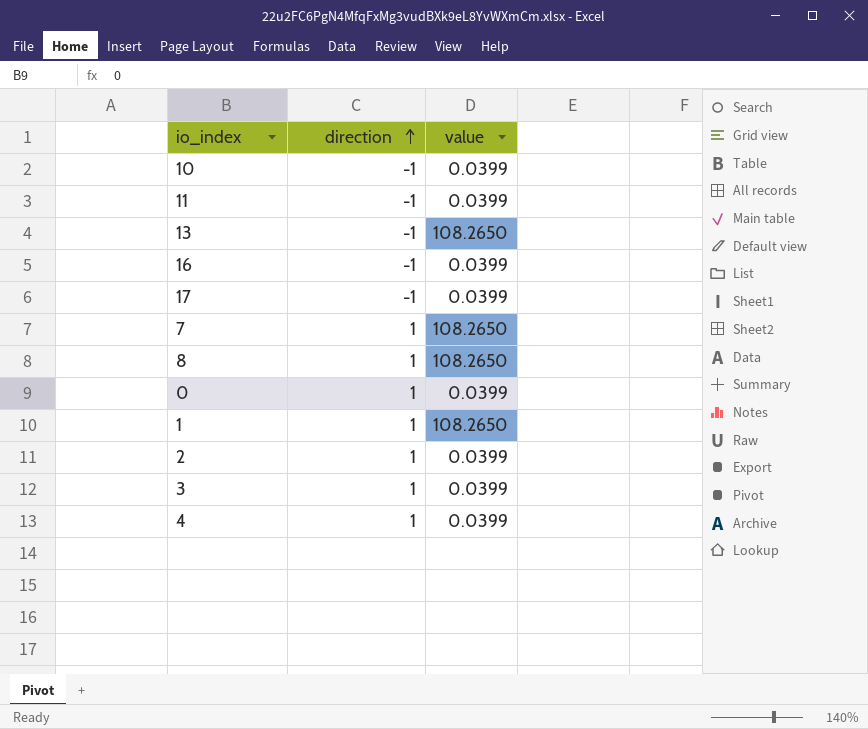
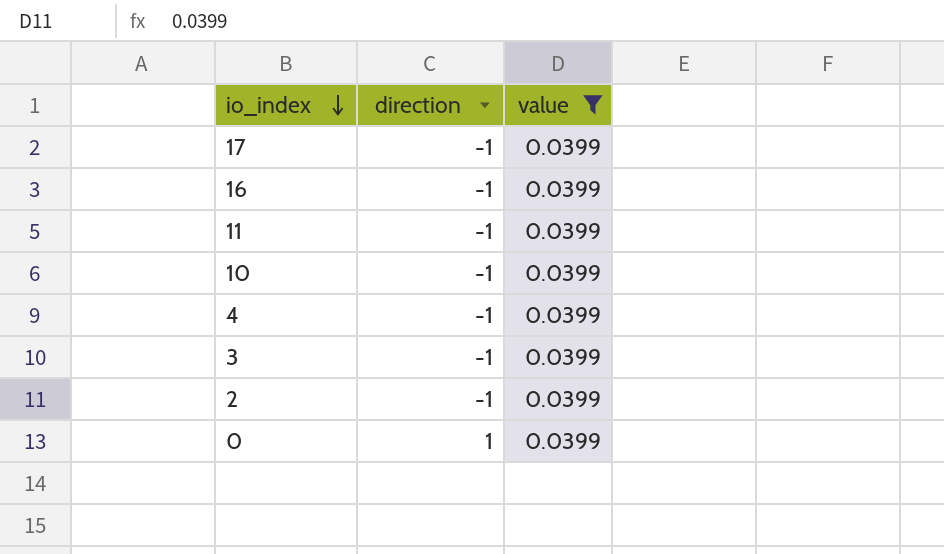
filter: none -> value = 0.0399
row order: direction ascending -> io_index descending
4 | direction: 1 -> -1
3 | direction: 1 -> -1
2 | direction: 1 -> -1

